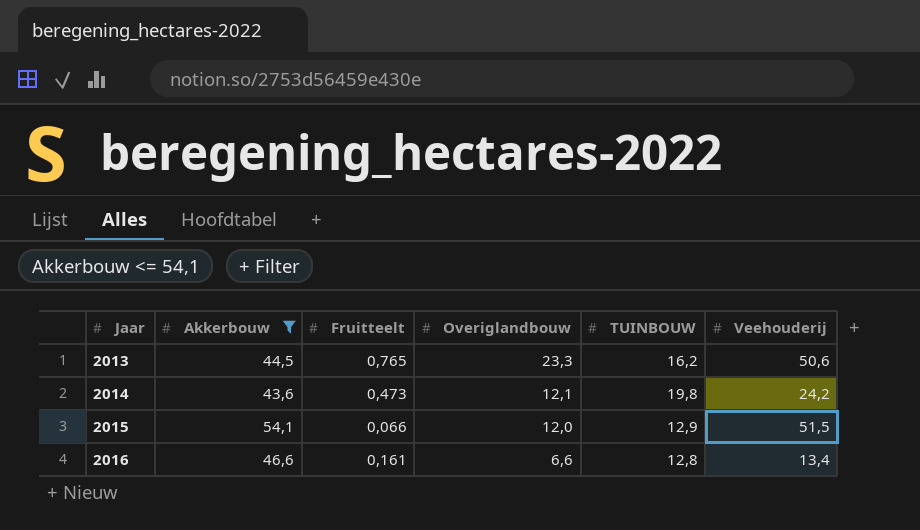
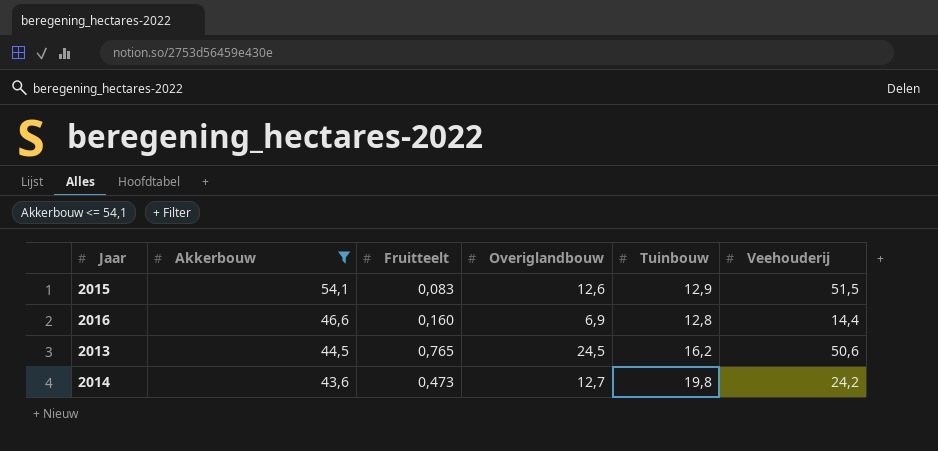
row order: Jaar ascending -> Akkerbouw descending
column name: TUINBOUW -> Tuinbouw
2015 | Fruitteelt: 0,066 -> 0,083
2015 | Overiglandbouw: 12,0 -> 12,6
2016 | Fruitteelt: 0,161 -> 0,160
2016 | Overiglandbouw: 6,6 -> 6,9
2016 | Veehouderij: 13,4 -> 14,4
2013 | Overiglandbouw: 23,3 -> 24,5
2014 | Overiglandbouw: 12,1 -> 12,7

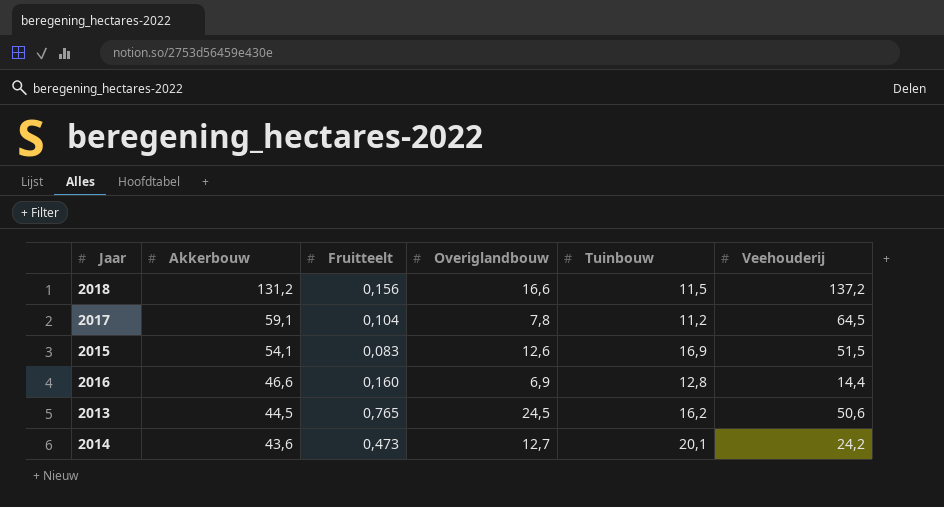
filter: Akkerbouw <= 54,1 -> none
2015 | Tuinbouw: 12,9 -> 16,9
2014 | Tuinbouw: 19,8 -> 20,1

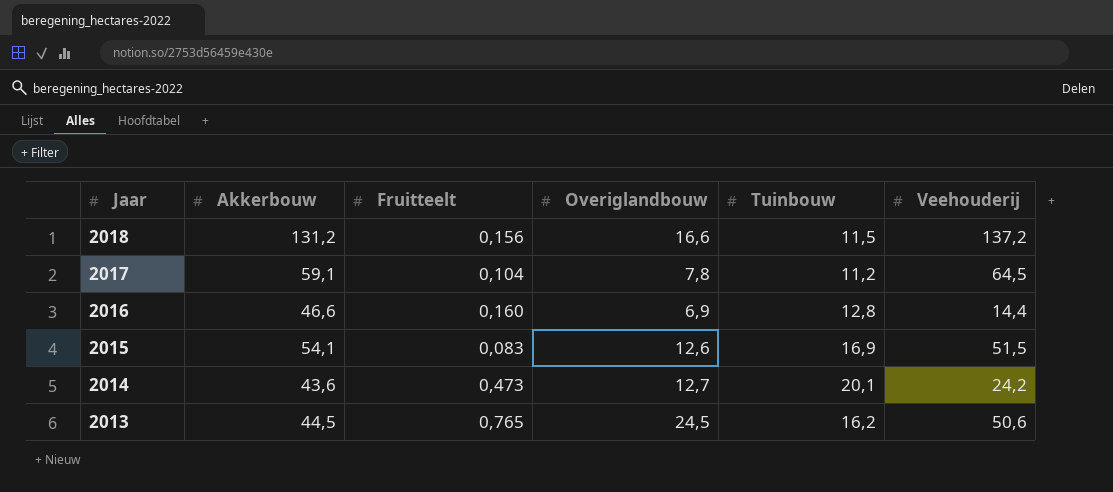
row order: Akkerbouw descending -> Jaar descending

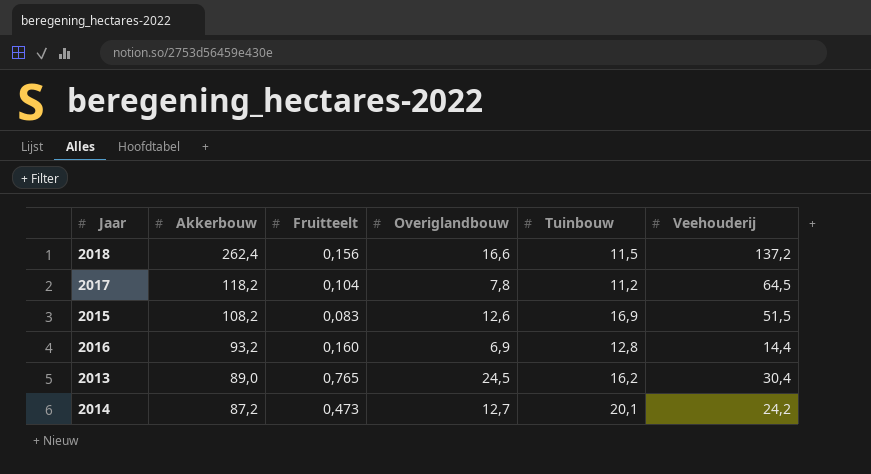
row order: Jaar descending -> Akkerbouw descending
2018 | Akkerbouw: 131,2 -> 262,4
2017 | Akkerbouw: 59,1 -> 118,2
2015 | Akkerbouw: 54,1 -> 108,2
2016 | Akkerbouw: 46,6 -> 93,2
2013 | Akkerbouw: 44,5 -> 89,0
2013 | Veehouderij: 50,6 -> 30,4
2014 | Akkerbouw: 43,6 -> 87,2

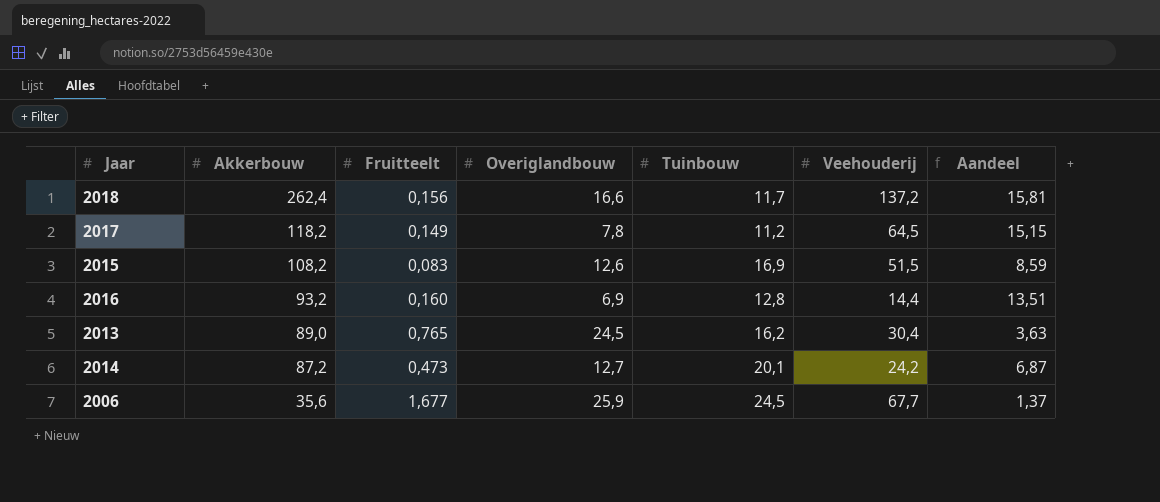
column Aandeel | formula: none -> [Akkerbouw] / [Overiglandbouw]
2018 | Tuinbouw: 11,5 -> 11,7
2017 | Fruitteelt: 0,104 -> 0,149
row 2006: none -> 35,6 | 1,677 | 25,9 | 24,5 | 67,7 | 1,37

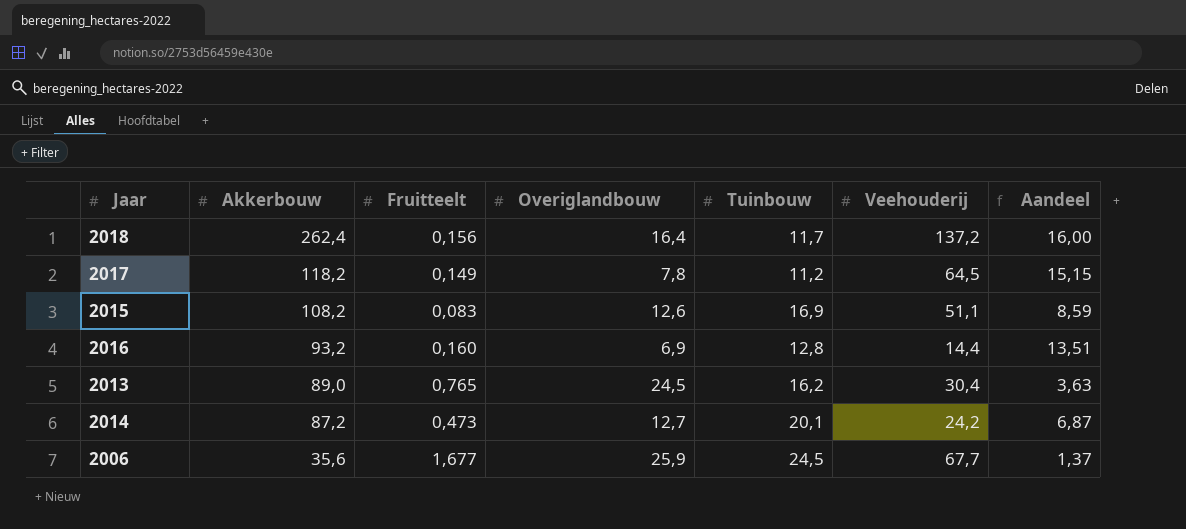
2018 | Overiglandbouw: 16,6 -> 16,4
2018 | Aandeel: 15,81 -> 16,00
2015 | Veehouderij: 51,5 -> 51,1

